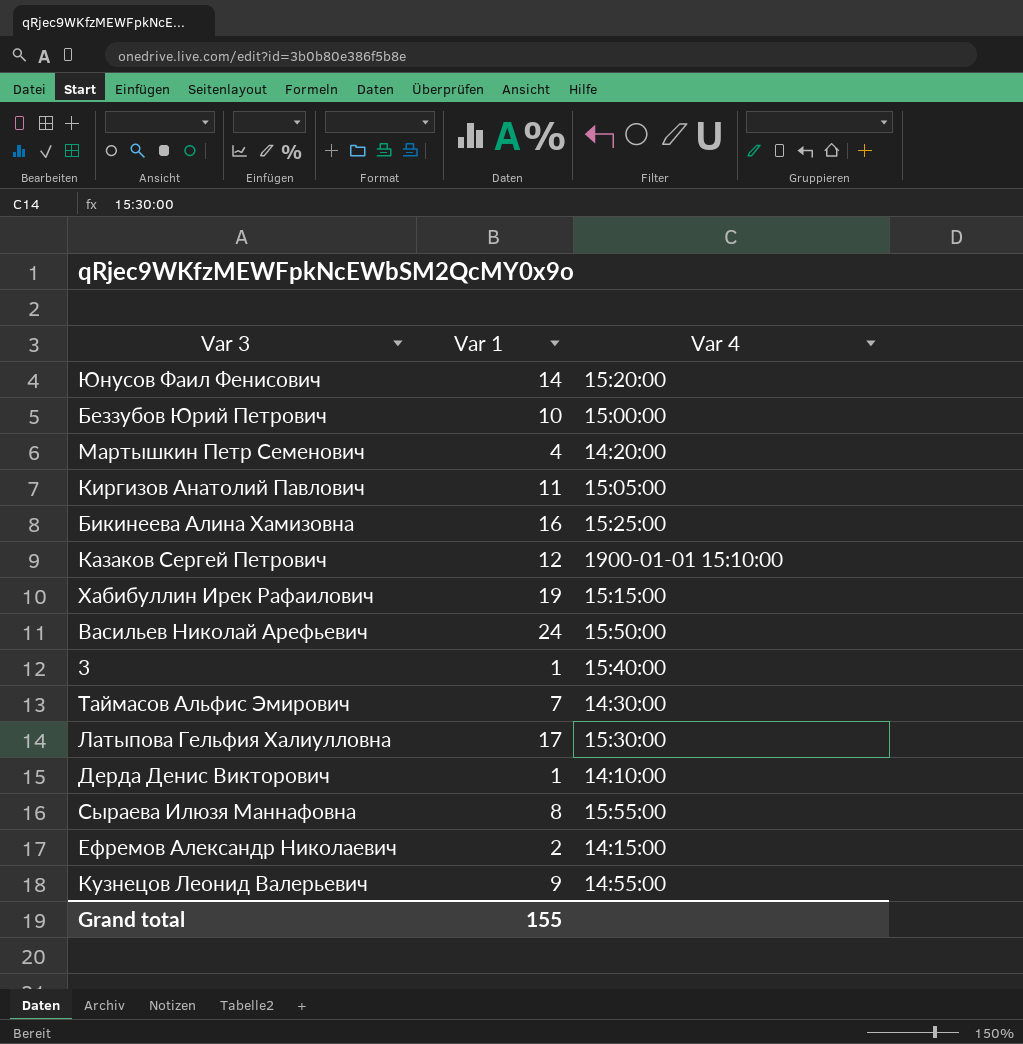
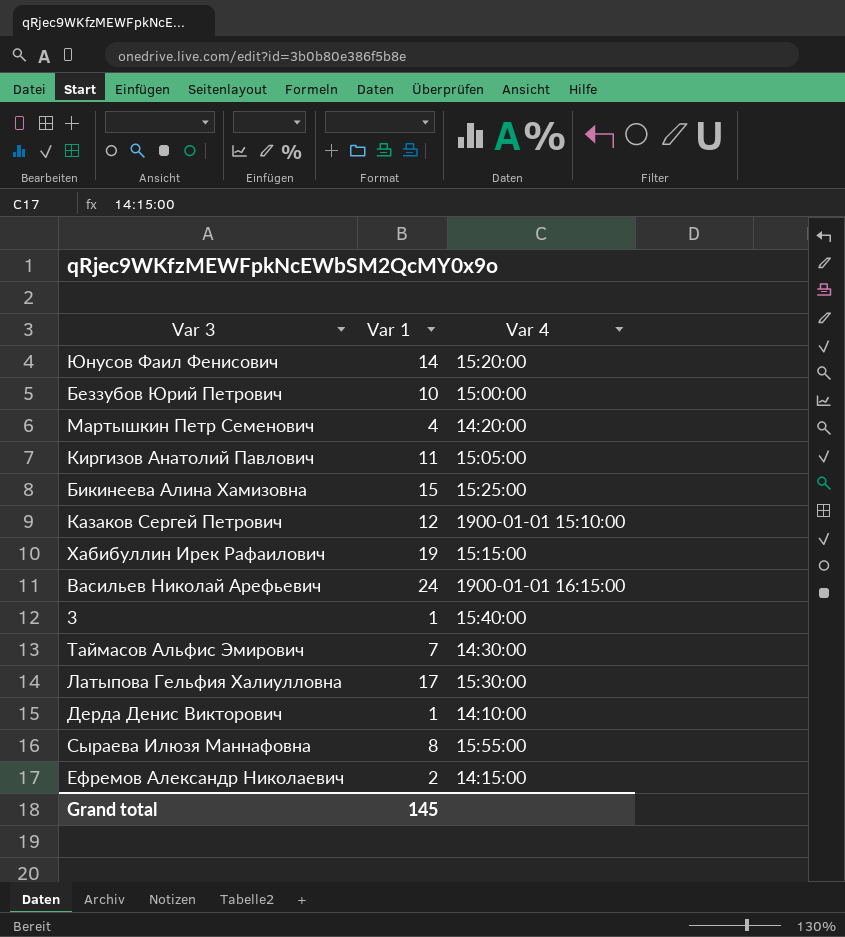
row Кузнецов Леонид Валерьевич: 9 | 14:55:00 -> none
Бикинеева Алина Хамизовна | Var 1: 16 -> 15
Васильев Николай Арефьевич | Var 4: 15:50:00 -> 1900-01-01 16:15:00
Grand total | Var 1: 155 -> 145

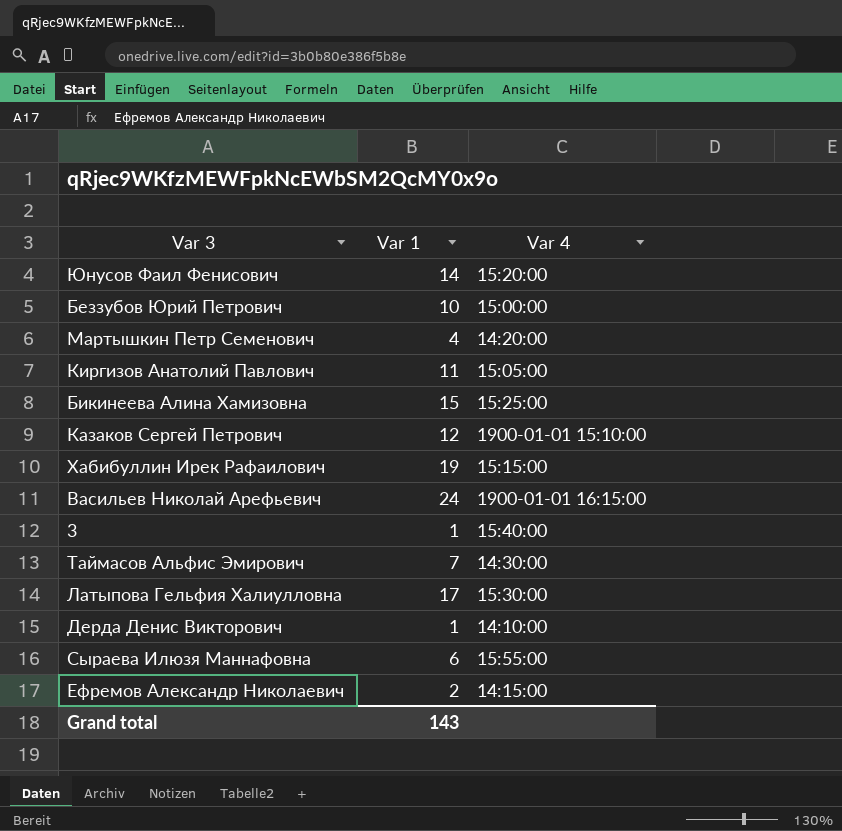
Сыраева Илюзя Маннафовна | Var 1: 8 -> 6
Grand total | Var 1: 145 -> 143

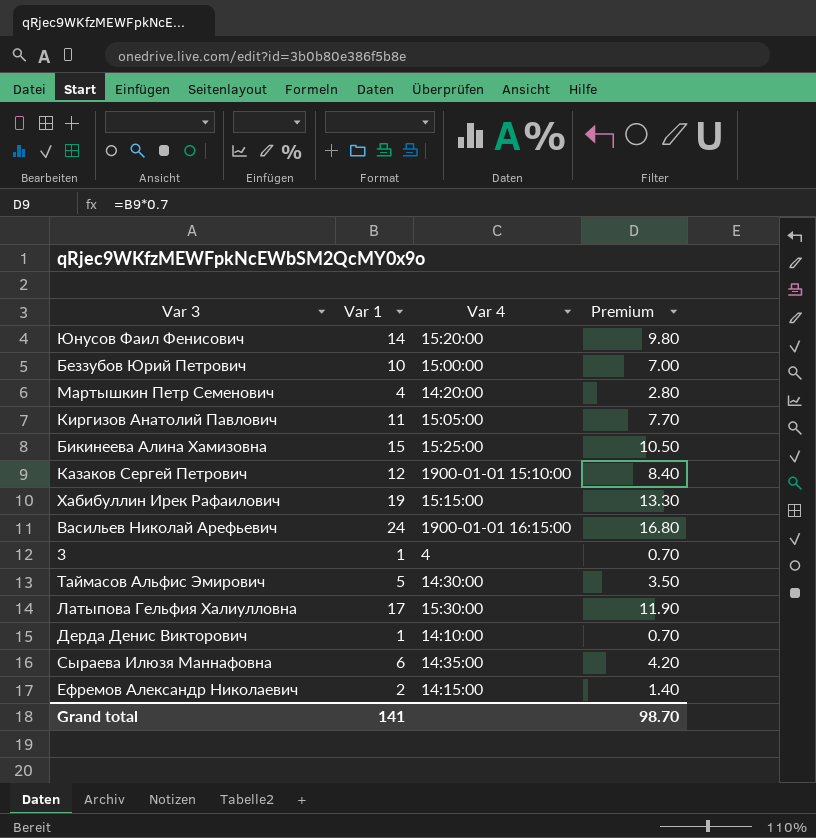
column Premium | formula: none -> [Var 1] * 0.7
3 | Var 4: 15:40:00 -> 4
Таймасов Альфис Эмирович | Var 1: 7 -> 5
Сыраева Илюзя Маннафовна | Var 4: 15:55:00 -> 14:35:00
Grand total | Var 1: 143 -> 141

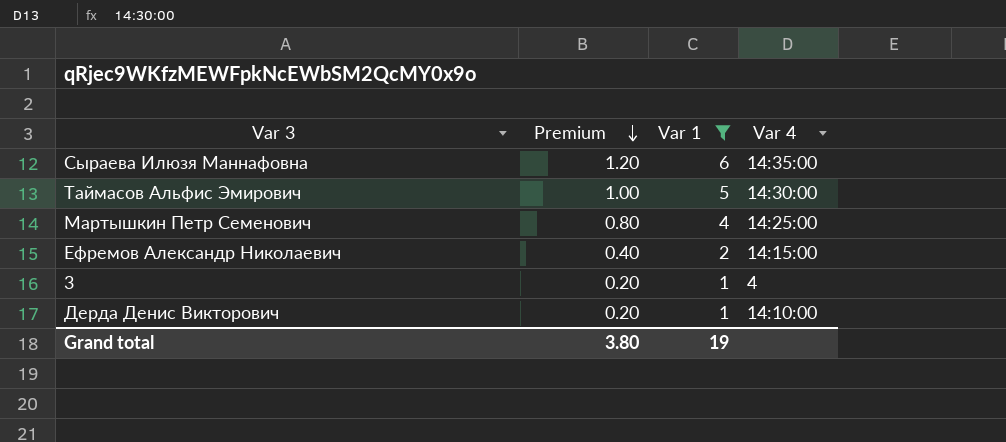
filter: none -> Var 1 <= 6
row order: none -> Premium descending
column Premium | formula: [Var 1] * 0.7 -> [Var 1] * 0.2
column Premium | position: 4 -> 2
Мартышкин Петр Семенович | Var 4: 14:20:00 -> 14:25:00
Grand total | Premium: 98.70 -> 3.80
Grand total | Var 1: 141 -> 19

